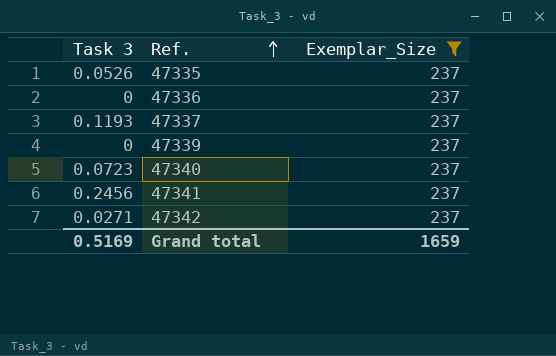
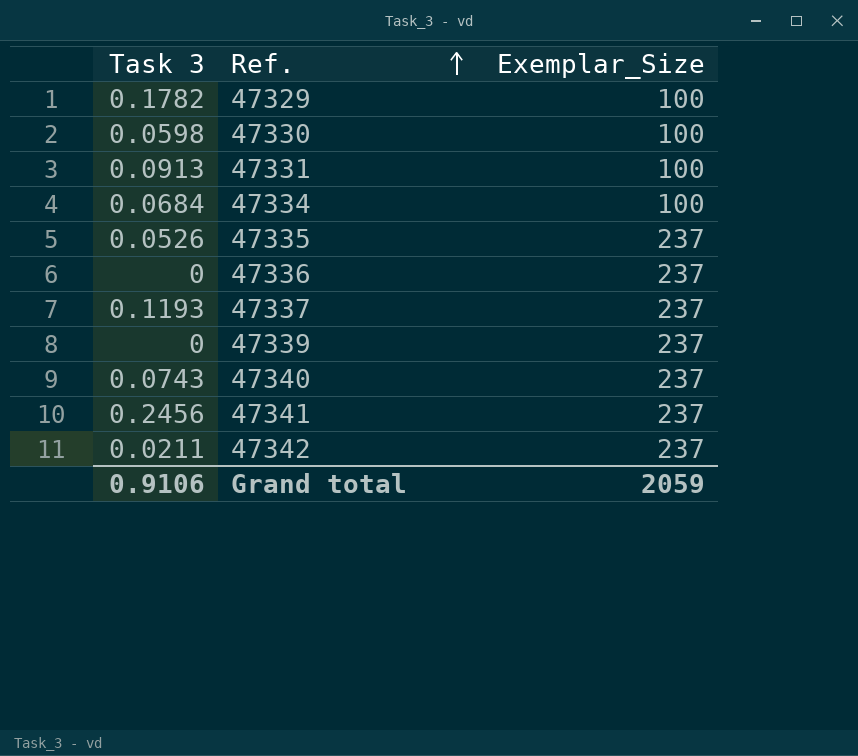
filter: Exemplar_Size = 237 -> none
47340 | Task 3: 0.0723 -> 0.0743
47342 | Task 3: 0.0271 -> 0.0211
Grand total | Task 3: 0.5169 -> 0.9106
Grand total | Exemplar_Size: 1659 -> 2059

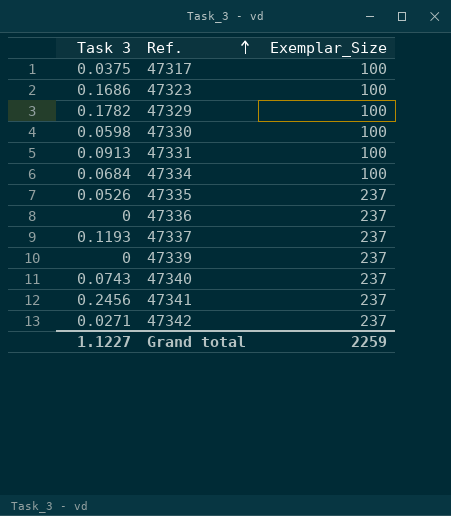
row 47317: none -> 0.0375 | 100
row 47323: none -> 0.1686 | 100
47342 | Task 3: 0.0211 -> 0.0271
Grand total | Task 3: 0.9106 -> 1.1227
Grand total | Exemplar_Size: 2059 -> 2259

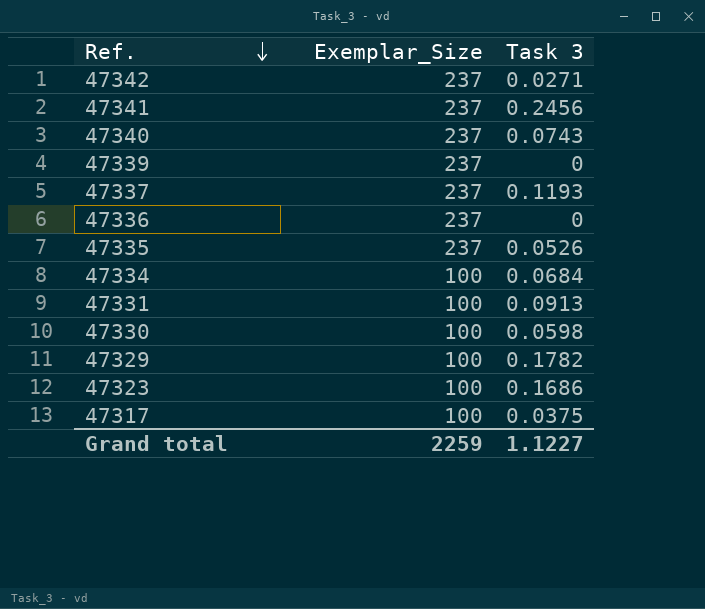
row order: Ref. ascending -> Ref. descending
column Task 3 | position: 1 -> 3

